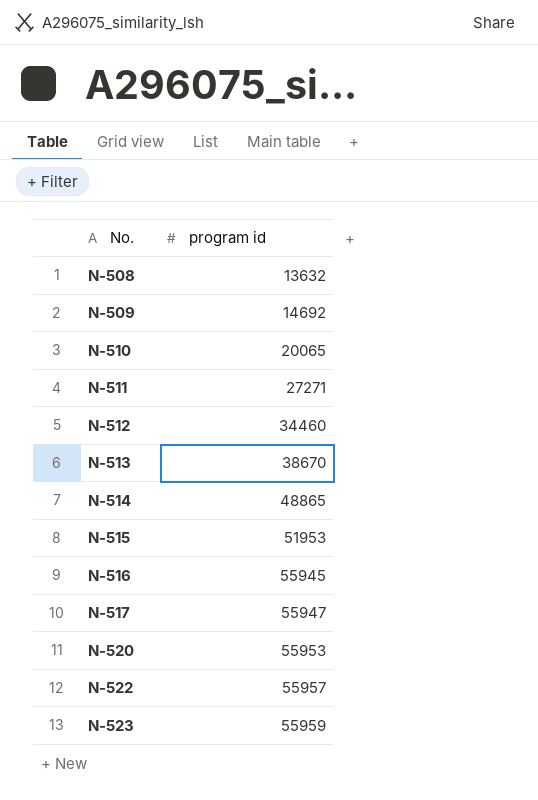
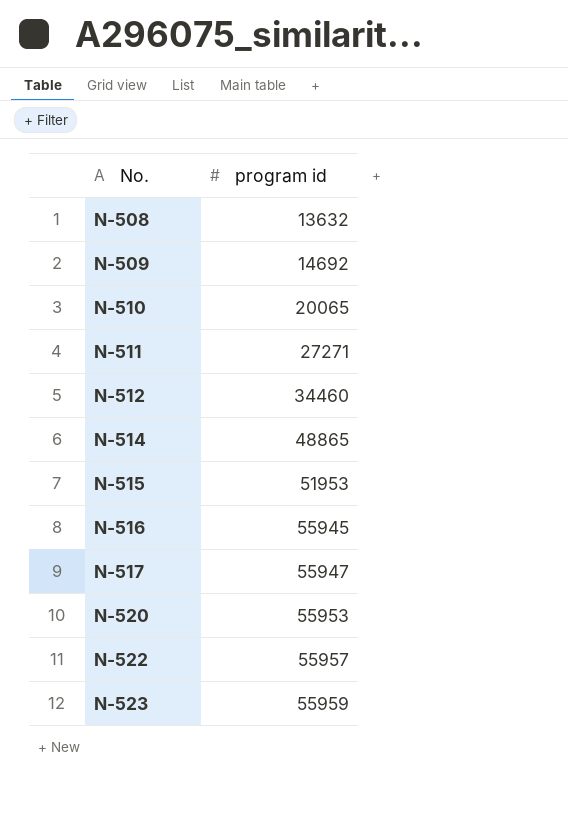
row N-513: 38670 -> none

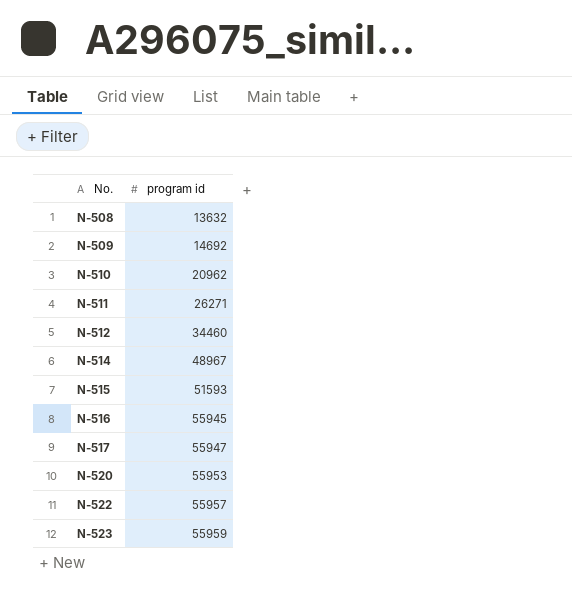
N-510 | program id: 20065 -> 20962
N-511 | program id: 27271 -> 26271
N-514 | program id: 48865 -> 48967
N-515 | program id: 51953 -> 51593

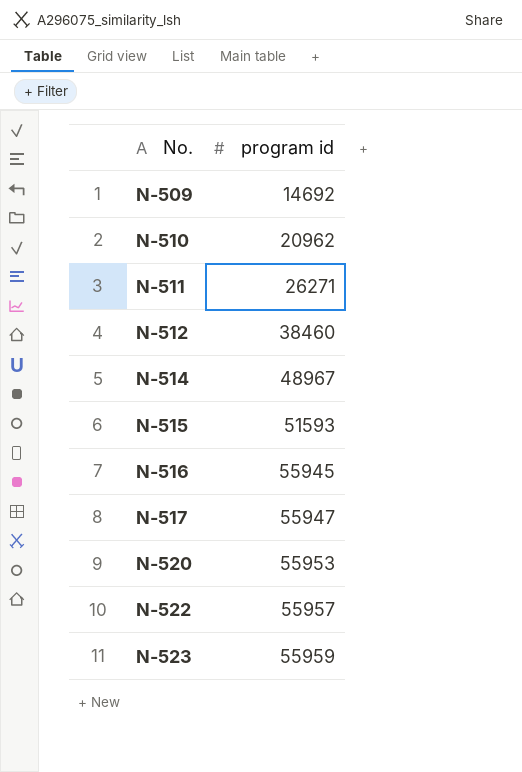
row N-508: 13632 -> none
N-512 | program id: 34460 -> 38460

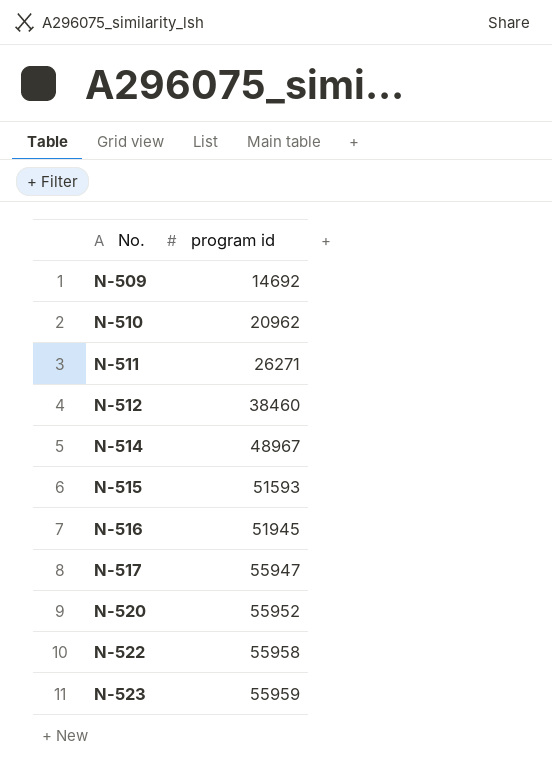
N-516 | program id: 55945 -> 51945
N-520 | program id: 55953 -> 55952
N-522 | program id: 55957 -> 55958

